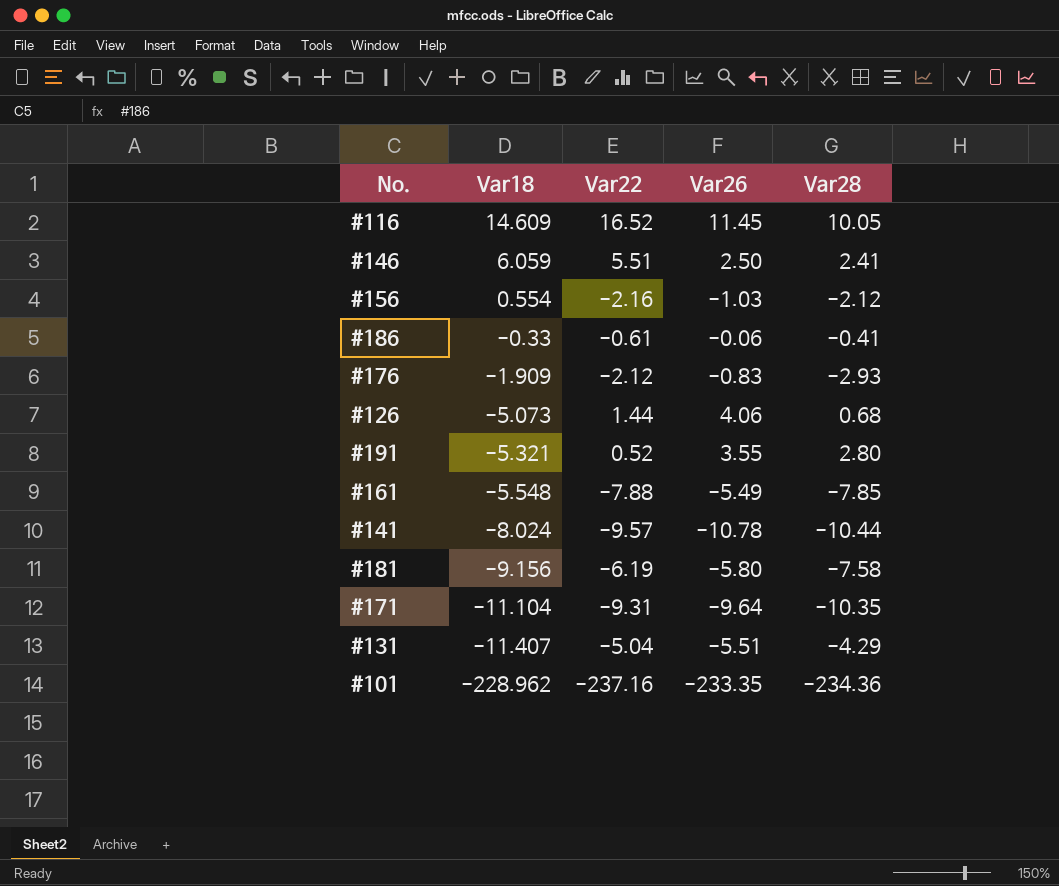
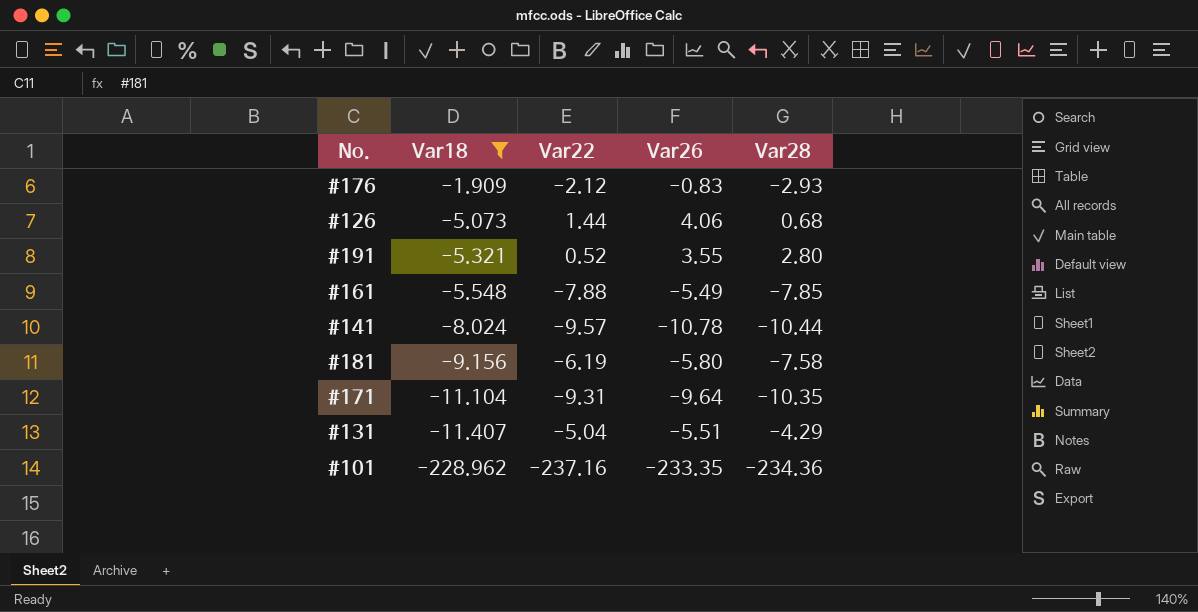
filter: none -> Var18 <= -1.909

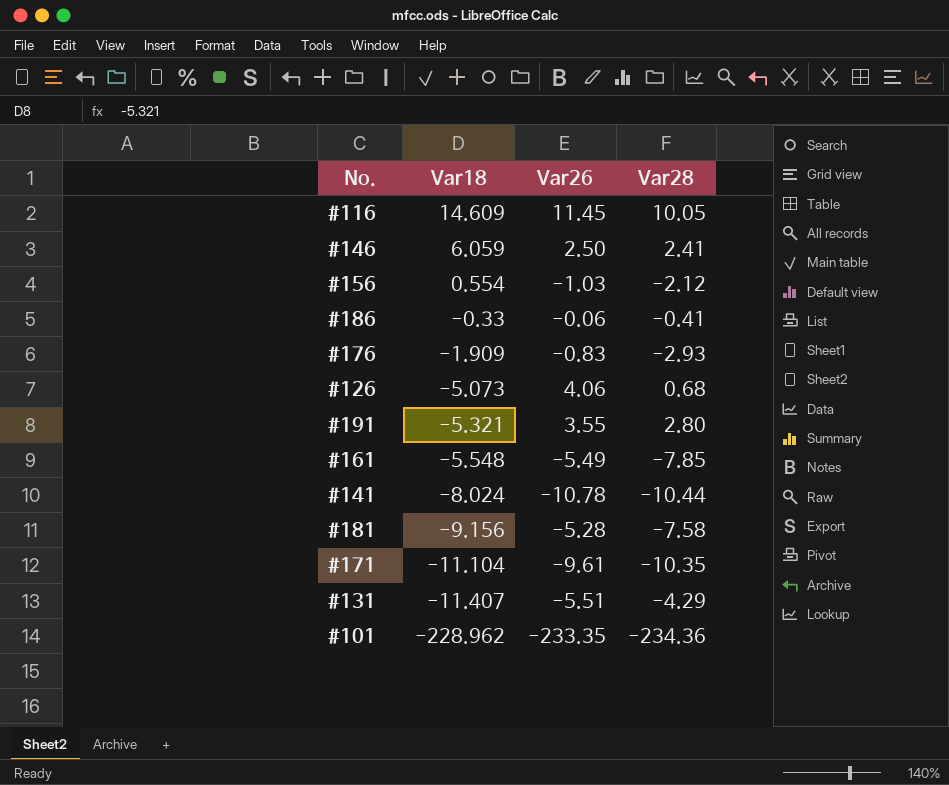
filter: Var18 <= -1.909 -> none
column Var22 | position: 3 -> none
#181 | Var26: -5.80 -> -5.28
#171 | Var26: -9.64 -> -9.61

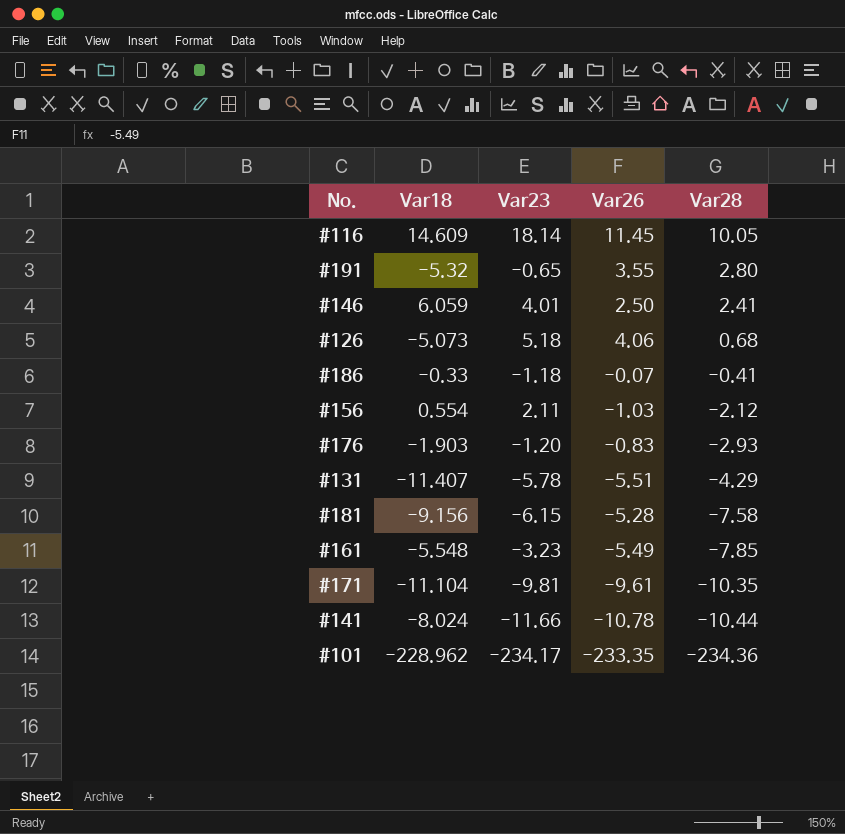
row order: Var18 descending -> Var28 descending
column Var23 | position: none -> 3
#191 | Var18: -5.321 -> -5.32
#186 | Var26: -0.06 -> -0.07
#176 | Var18: -1.909 -> -1.903

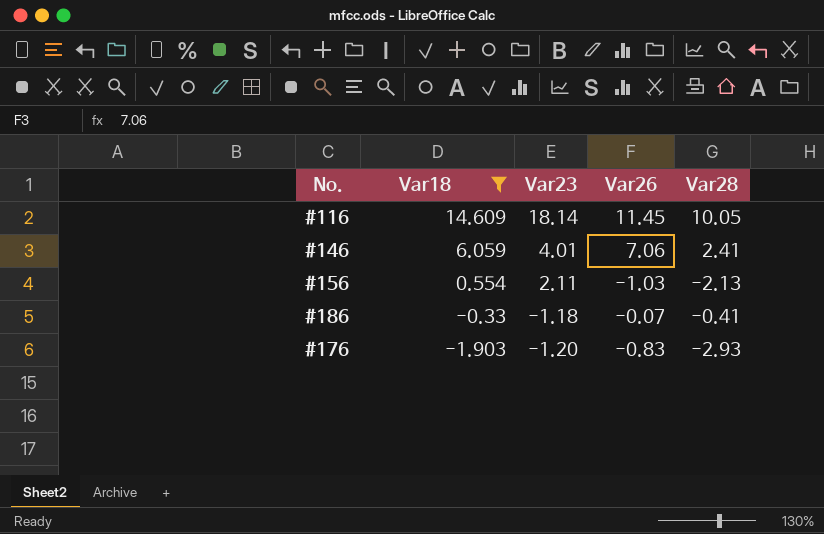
filter: none -> Var18 >= -1.903
row order: Var28 descending -> Var18 descending
#146 | Var26: 2.50 -> 7.06
#156 | Var28: -2.12 -> -2.13

